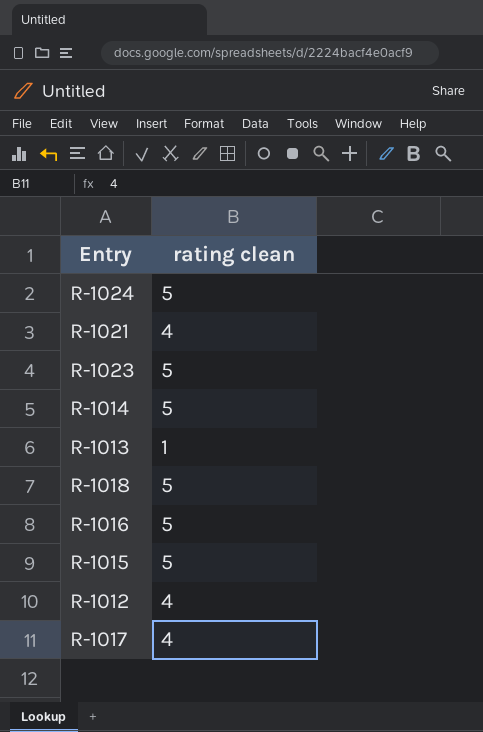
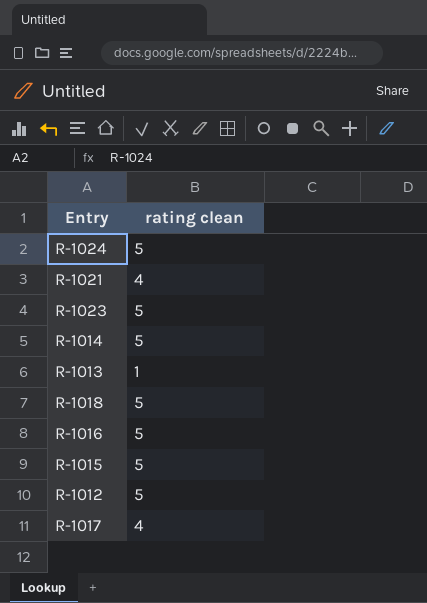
R-1012 | rating clean: 4 -> 5

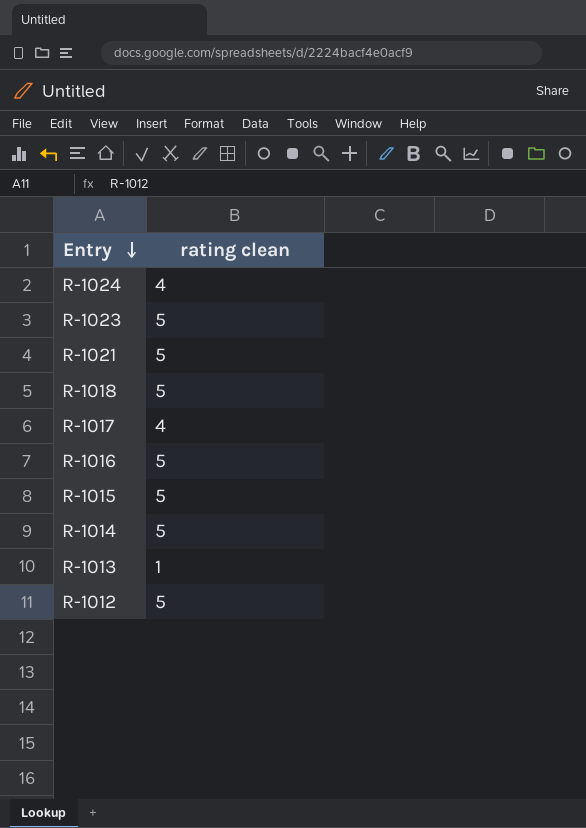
row order: none -> Entry descending
R-1024 | rating clean: 5 -> 4
R-1021 | rating clean: 4 -> 5

